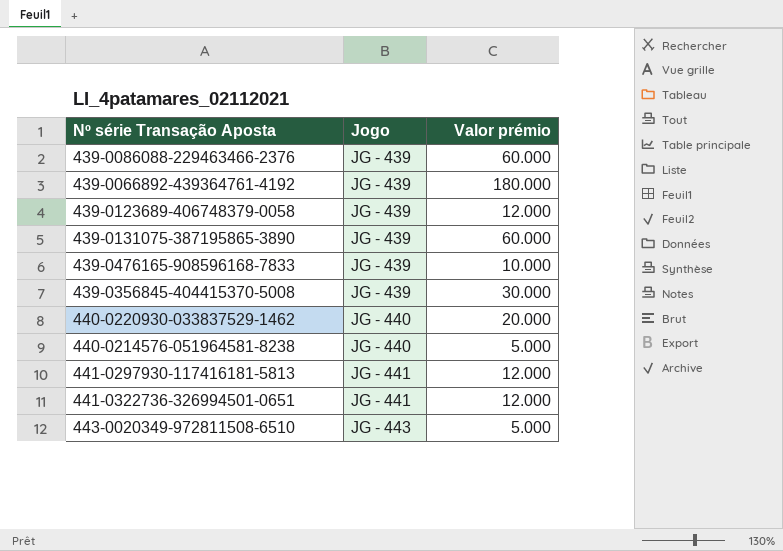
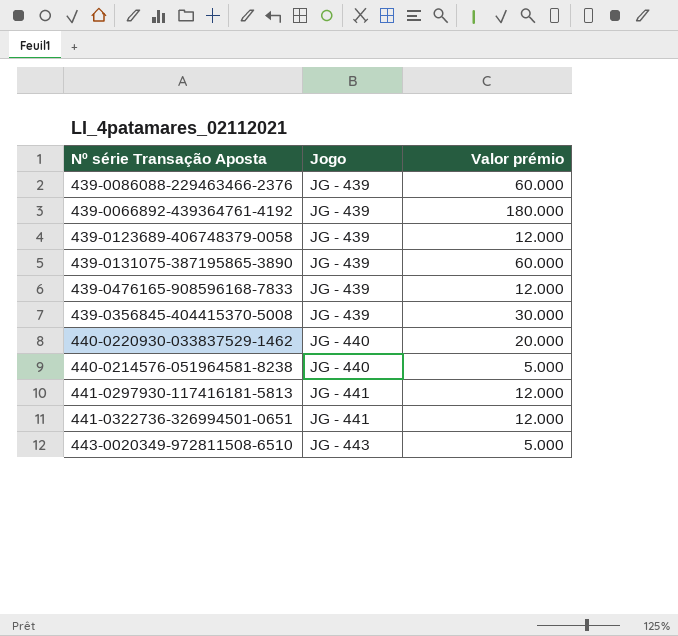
439-0476165-908596168-7833 | Valor prémio: 10.000 -> 12.000

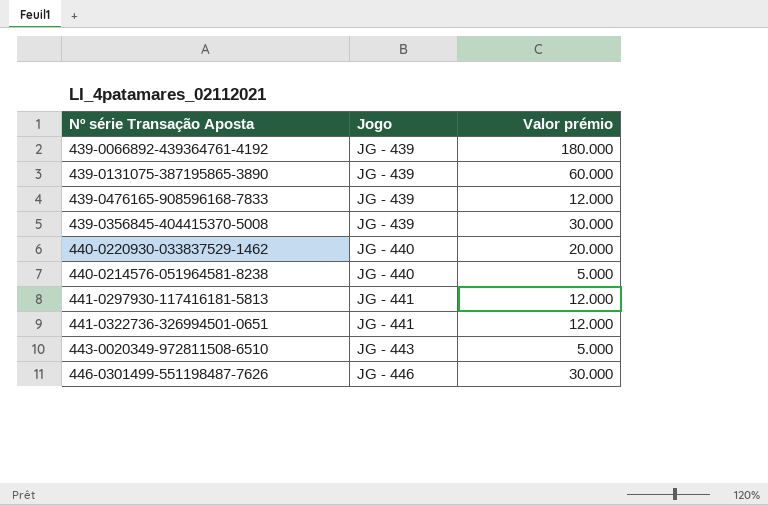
row 439-0086088-229463466-2376: JG - 439 | 60.000 -> none
row 439-0123689-406748379-0058: JG - 439 | 12.000 -> none
row 446-0301499-551198487-7626: none -> JG - 446 | 30.000

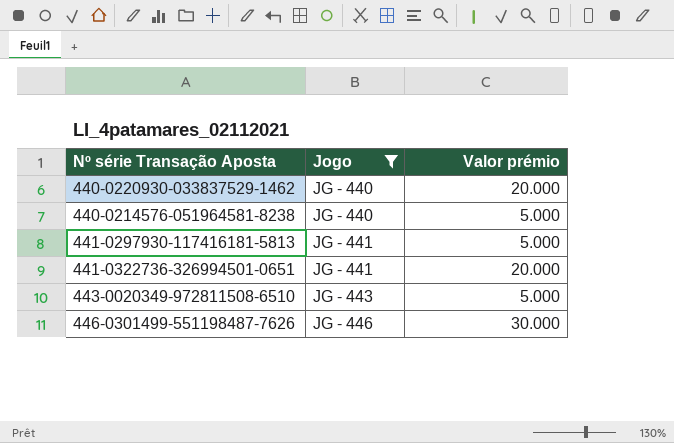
filter: none -> Jogo != JG - 439
441-0297930-117416181-5813 | Valor prémio: 12.000 -> 5.000
441-0322736-326994501-0651 | Valor prémio: 12.000 -> 20.000

